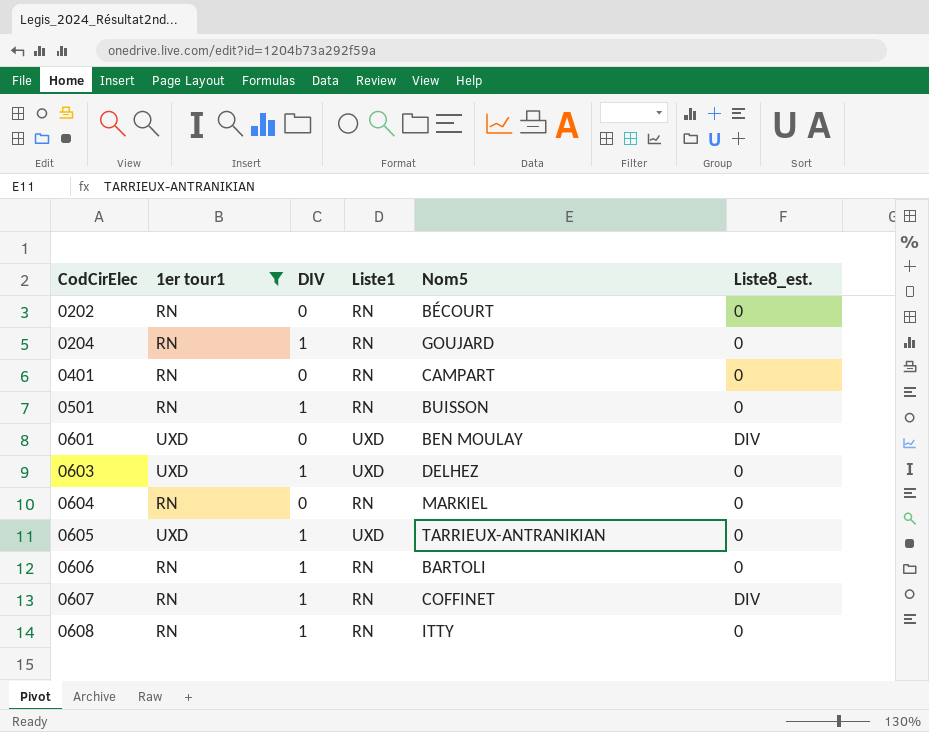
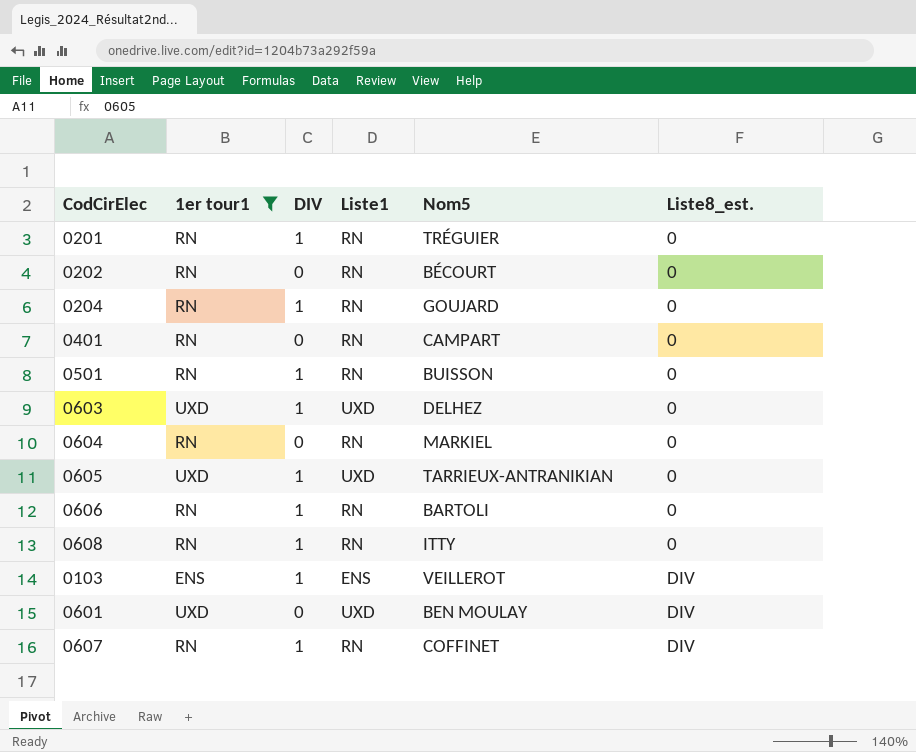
row order: CodCirElec ascending -> Liste8_est. ascending
row 0201: none -> RN | 1 | RN | TRÉGUIER | 0
row 0103: none -> ENS | 1 | ENS | VEILLEROT | DIV

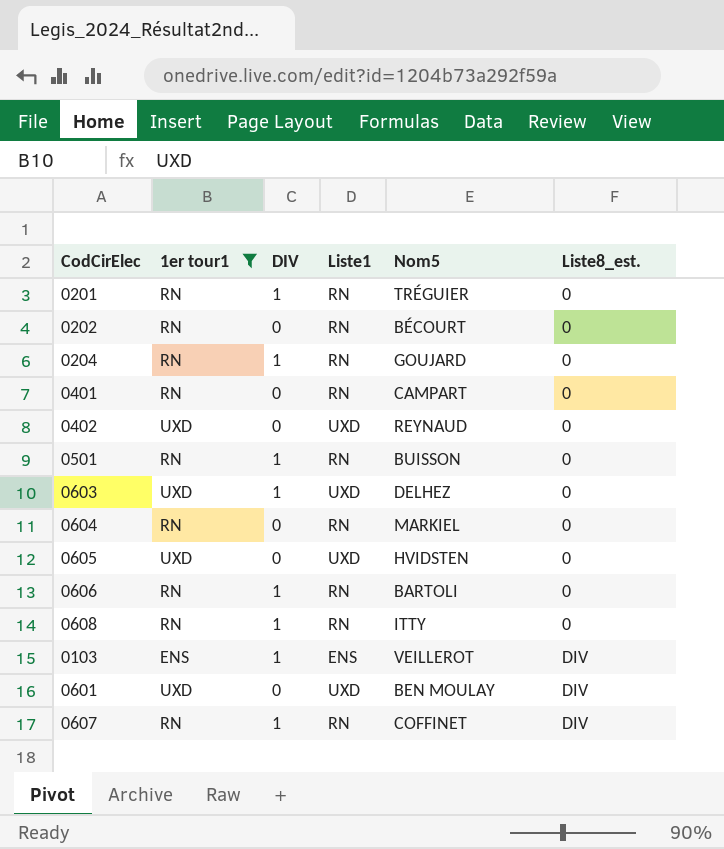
row 0402: none -> UXD | 0 | UXD | REYNAUD | 0
0605 | DIV: 1 -> 0
0605 | Nom5: TARRIEUX-ANTRANIKIAN -> HVIDSTEN

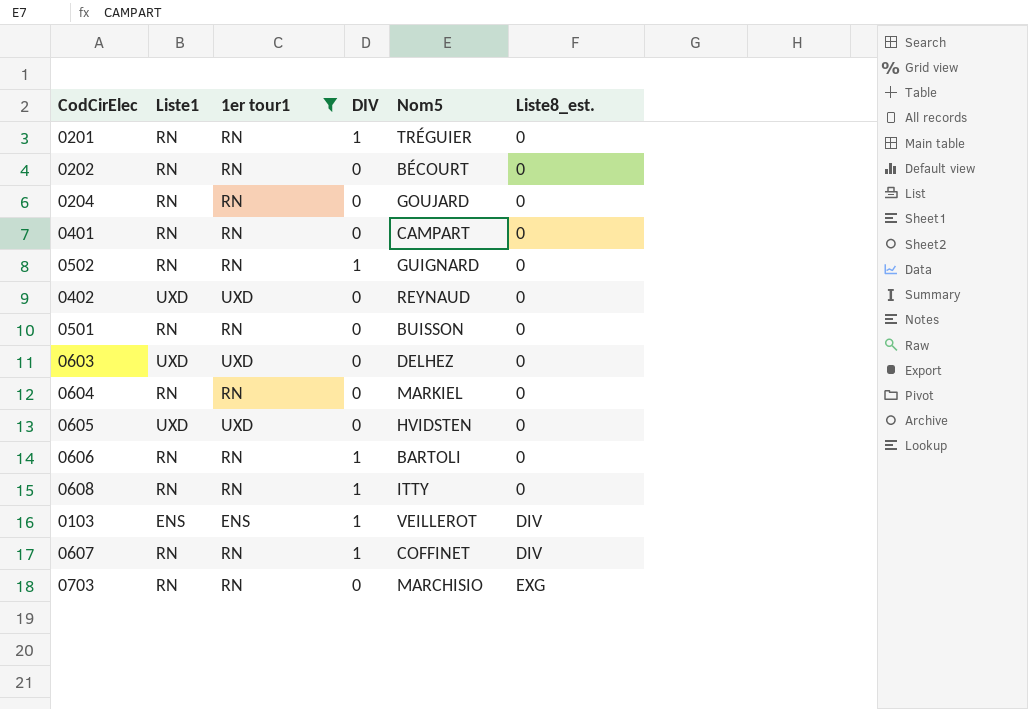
column Liste1 | position: 4 -> 2
row 0601: UXD | 0 | UXD | BEN MOULAY | DIV -> none
0204 | DIV: 1 -> 0
row 0502: none -> RN | RN | 1 | GUIGNARD | 0
0501 | DIV: 1 -> 0
0603 | DIV: 1 -> 0
row 0703: none -> RN | RN | 0 | MARCHISIO | EXG

